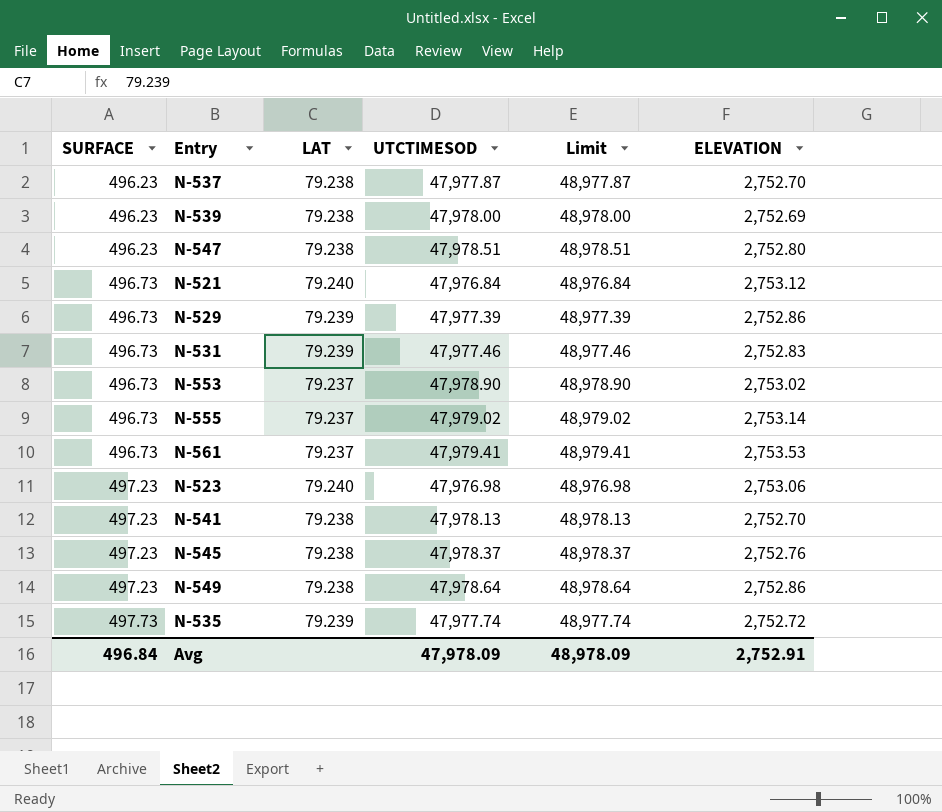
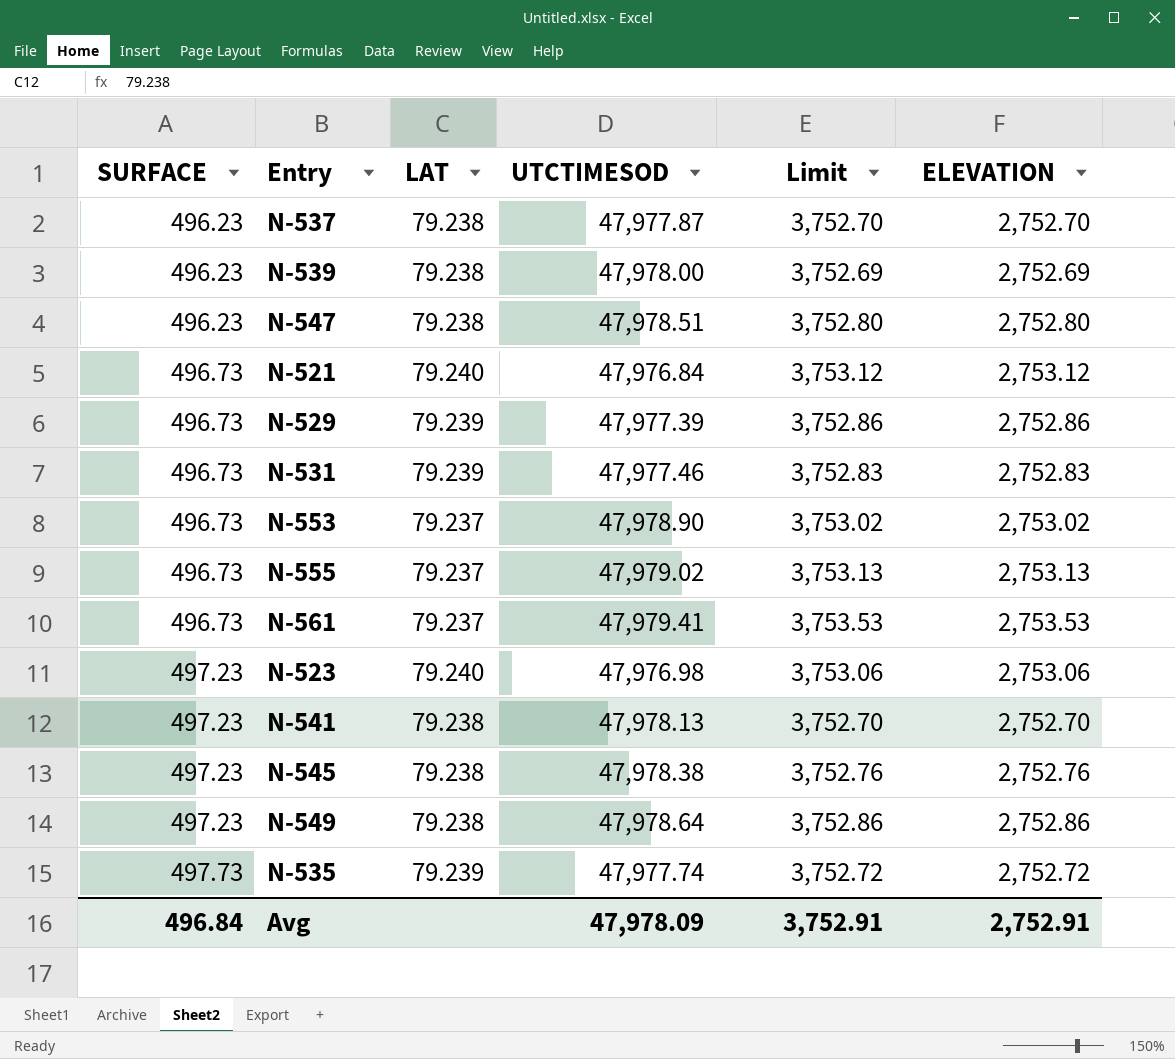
column Limit | formula: [UTCTIMESOD] + 1000 -> [ELEVATION] + 1000
N-555 | ELEVATION: 2,753.14 -> 2,753.13
N-545 | UTCTIMESOD: 47,978.37 -> 47,978.38
Avg | Limit: 48,978.09 -> 3,752.91

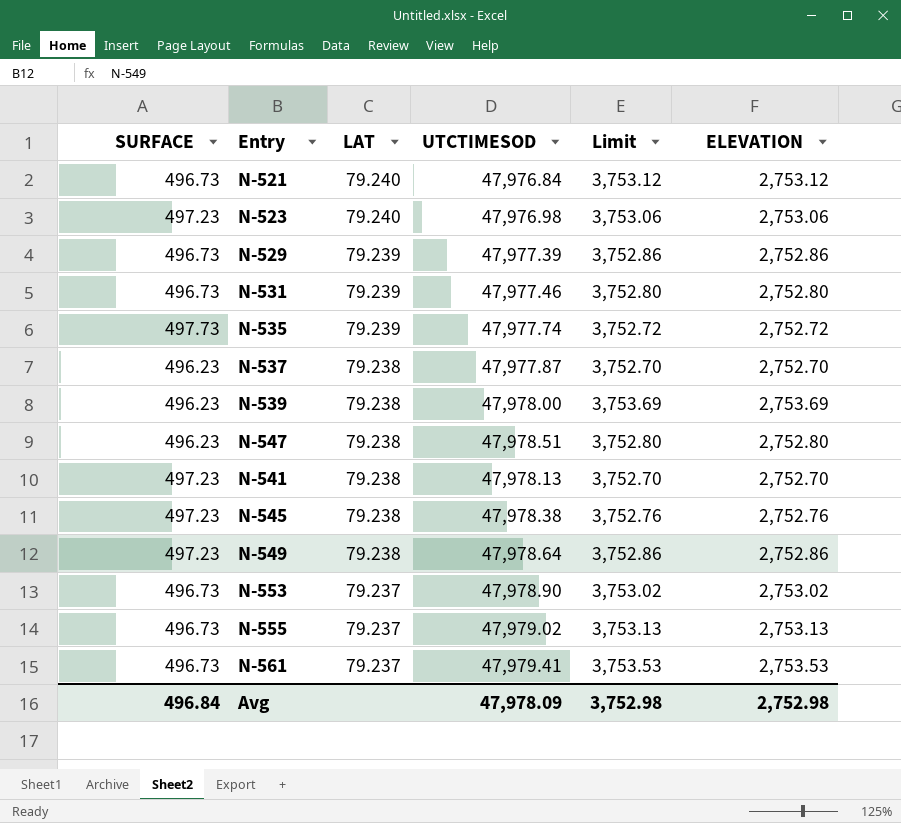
row order: SURFACE ascending -> LAT descending
N-531 | Limit: 3,752.83 -> 3,752.80
N-531 | ELEVATION: 2,752.83 -> 2,752.80
N-539 | Limit: 3,752.69 -> 3,753.69
N-539 | ELEVATION: 2,752.69 -> 2,753.69
Avg | Limit: 3,752.91 -> 3,752.98
Avg | ELEVATION: 2,752.91 -> 2,752.98

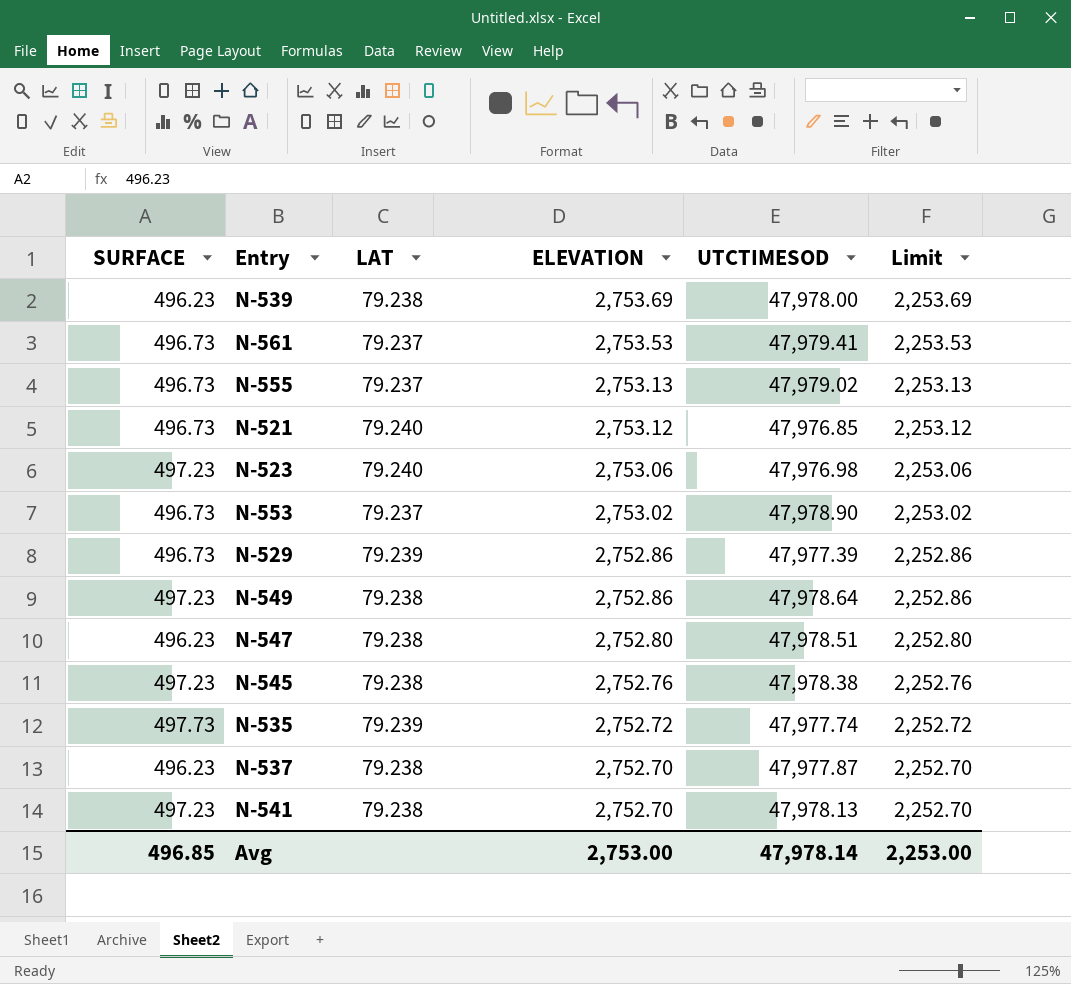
row order: LAT descending -> ELEVATION descending
column ELEVATION | position: 6 -> 4
column Limit | formula: [ELEVATION] + 1000 -> [ELEVATION] - 500
row N-531: 496.73 | 79.239 | 47,977.46 | 3,752.80 | 2,752.80 -> none
N-521 | UTCTIMESOD: 47,976.84 -> 47,976.85
Avg | SURFACE: 496.84 -> 496.85
Avg | ELEVATION: 2,752.98 -> 2,753.00
Avg | UTCTIMESOD: 47,978.09 -> 47,978.14
Avg | Limit: 3,752.98 -> 2,253.00

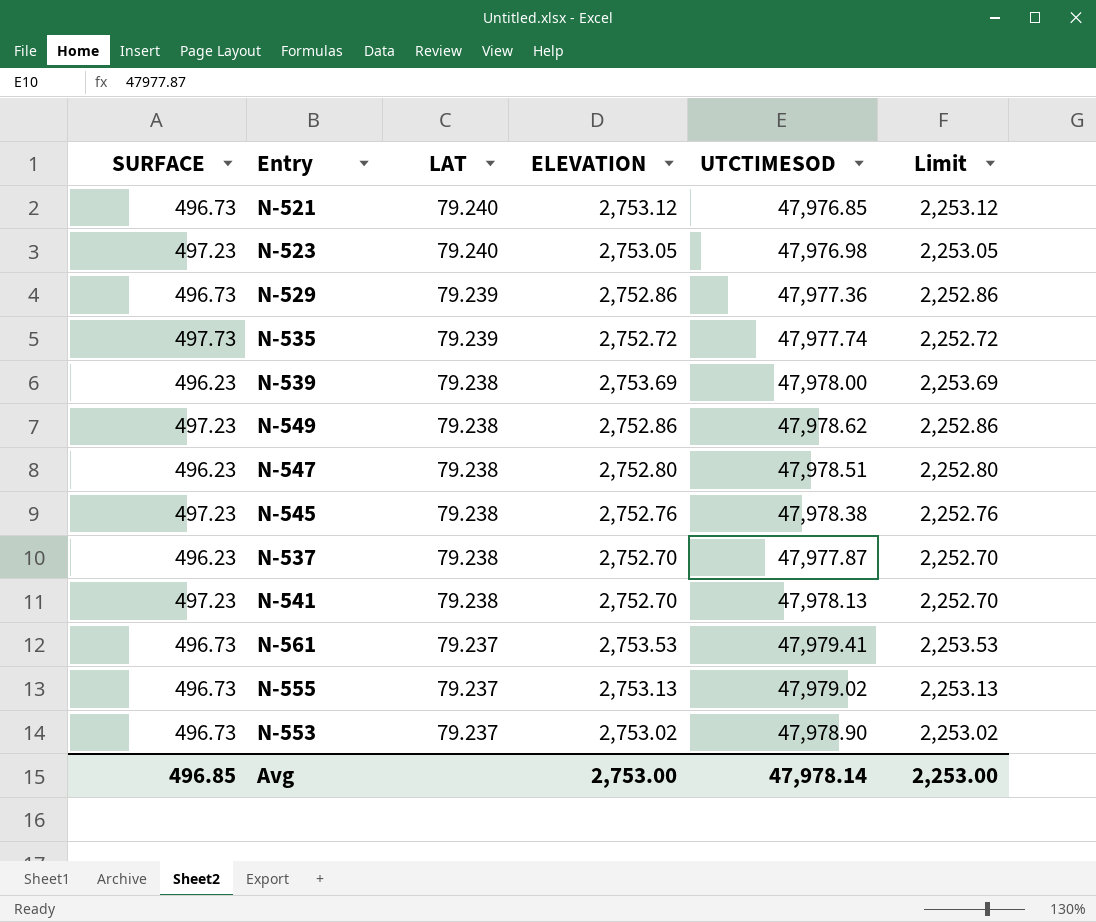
row order: ELEVATION descending -> LAT descending
N-523 | ELEVATION: 2,753.06 -> 2,753.05
N-523 | Limit: 2,253.06 -> 2,253.05
N-529 | UTCTIMESOD: 47,977.39 -> 47,977.36
N-549 | UTCTIMESOD: 47,978.64 -> 47,978.62

